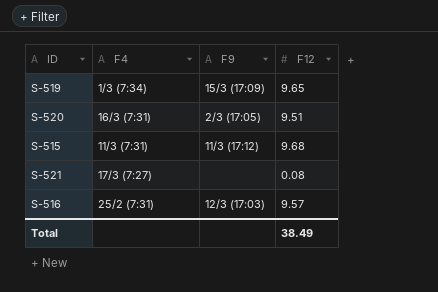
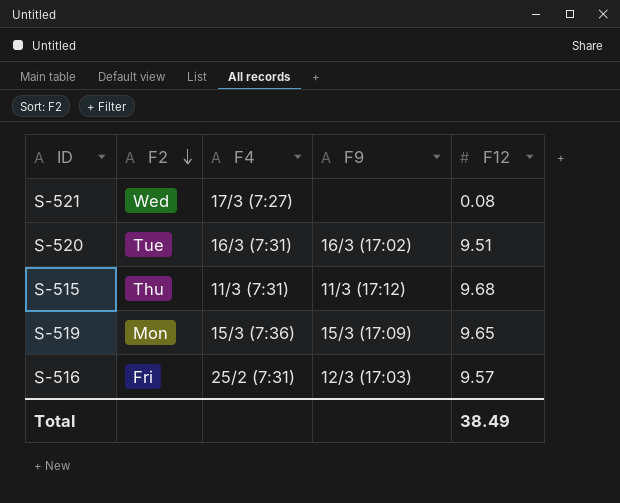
row order: none -> F2 descending
column F2 | position: none -> 2
S-520 | F9: 2/3 (17:05) -> 16/3 (17:02)
S-519 | F4: 1/3 (7:34) -> 15/3 (7:36)

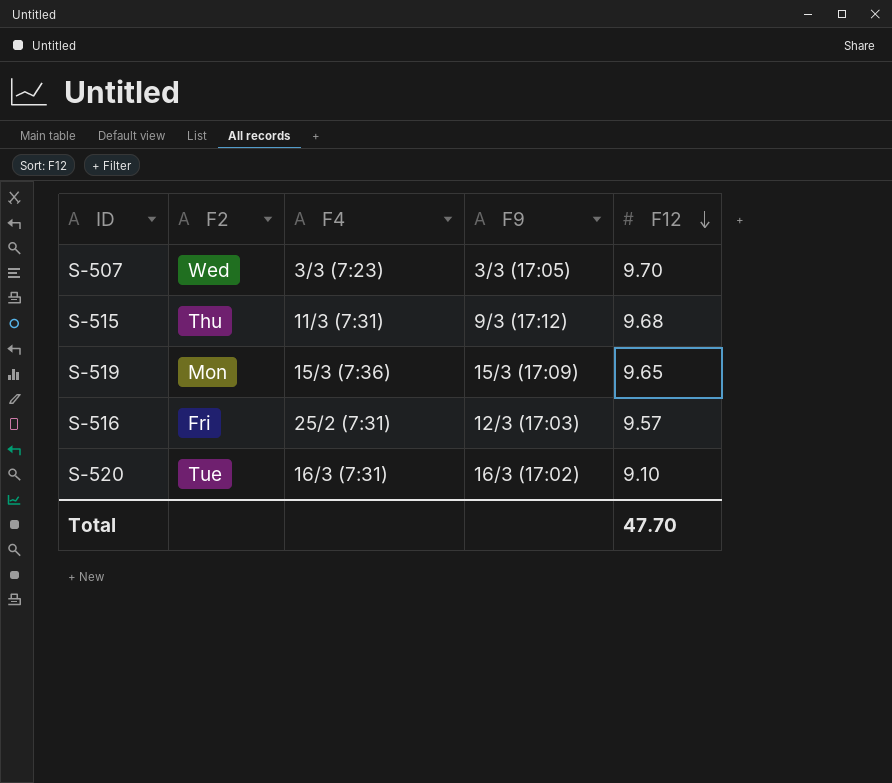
row order: F2 descending -> F12 descending
row S-521: Wed | 17/3 (7:27) | none | 0.08 -> none
row S-507: none -> Wed | 3/3 (7:23) | 3/3 (17:05) | 9.70
S-515 | F9: 11/3 (17:12) -> 9/3 (17:12)
S-520 | F12: 9.51 -> 9.10
Total | F12: 38.49 -> 47.70

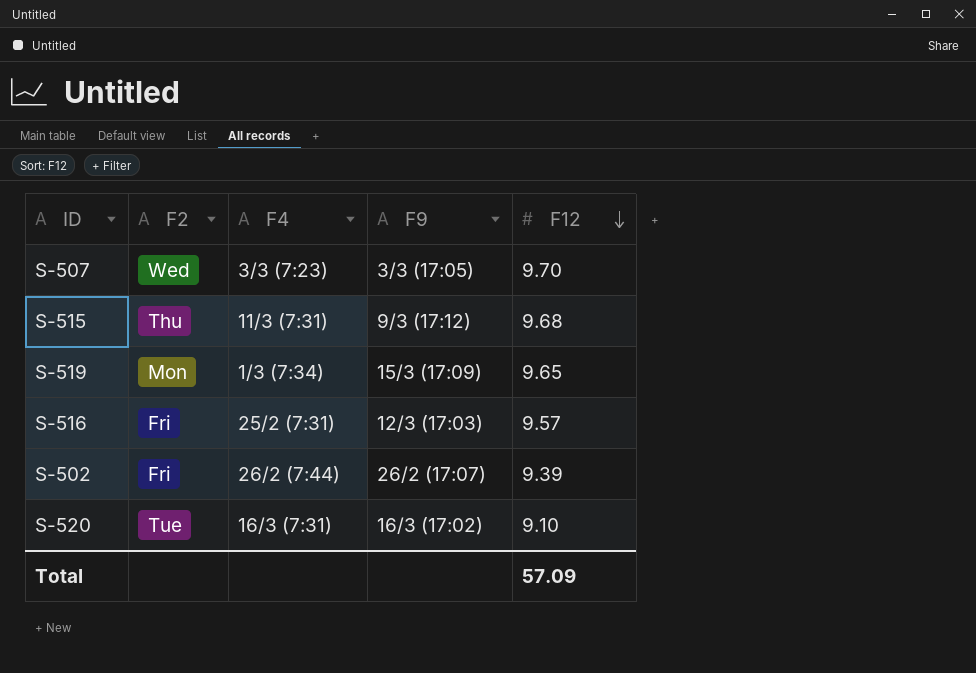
S-519 | F4: 15/3 (7:36) -> 1/3 (7:34)
row S-502: none -> Fri | 26/2 (7:44) | 26/2 (17:07) | 9.39
Total | F12: 47.70 -> 57.09

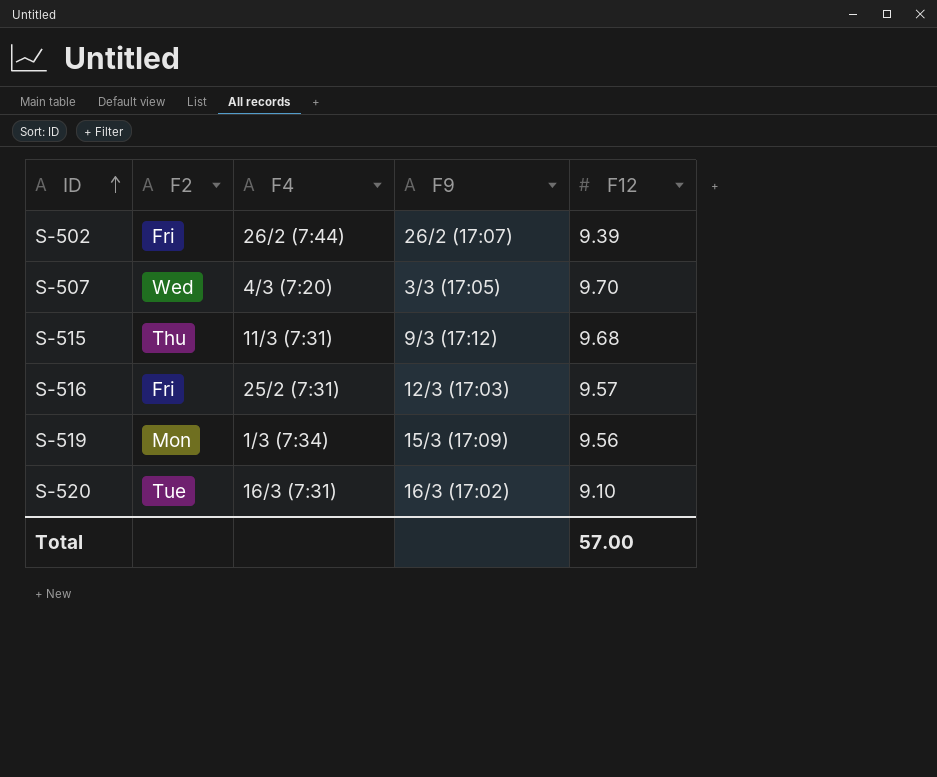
row order: F12 descending -> ID ascending
S-507 | F4: 3/3 (7:23) -> 4/3 (7:20)
S-519 | F12: 9.65 -> 9.56
Total | F12: 57.09 -> 57.00

